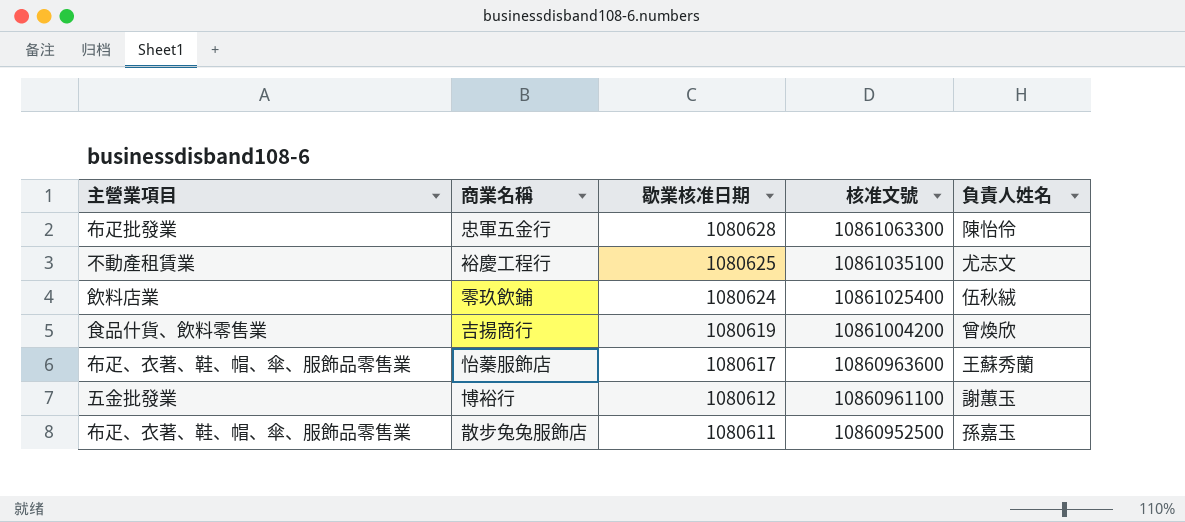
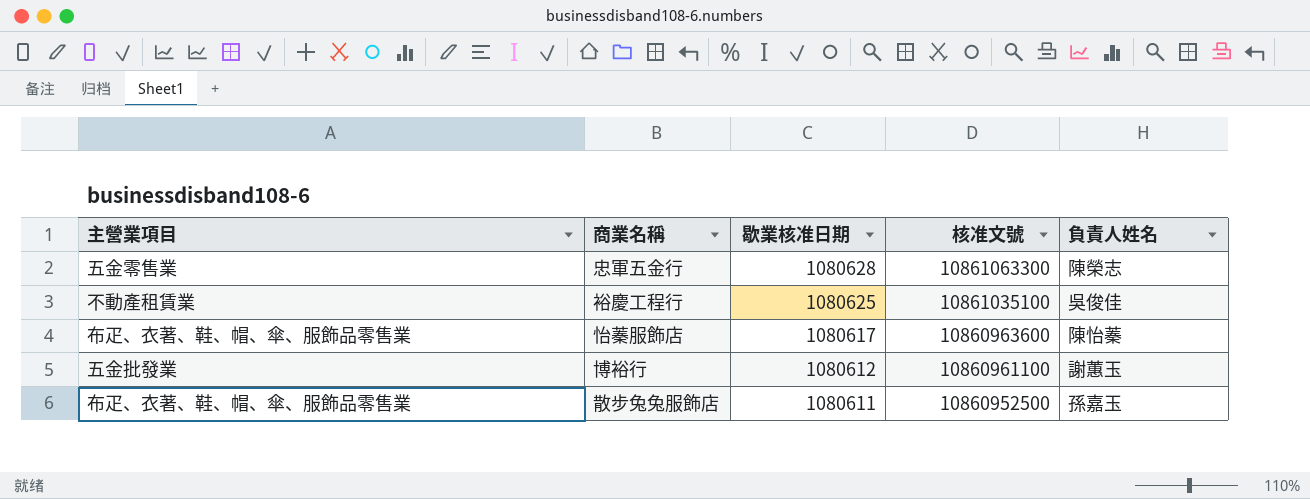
row 零玖飲鋪: 飲料店業 | 1080624 | 10861025400 | 伍秋絨 -> none
row 吉揚商行: 食品什貨、飲料零售業 | 1080619 | 10861004200 | 曾煥欣 -> none
忠軍五金行 | 主營業項目: 布疋批發業 -> 五金零售業
忠軍五金行 | 負責人姓名: 陳怡伶 -> 陳榮志
裕慶工程行 | 負責人姓名: 尤志文 -> 吳俊佳
怡蓁服飾店 | 負責人姓名: 王蘇秀蘭 -> 陳怡蓁

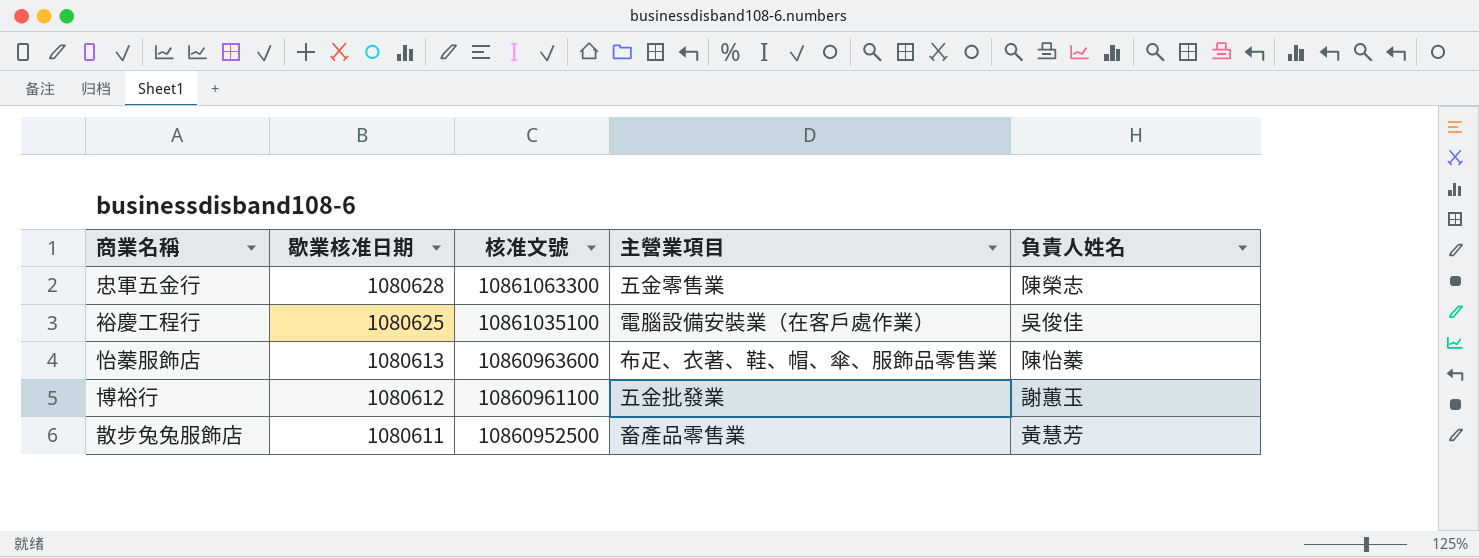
column 主營業項目 | position: 1 -> 4
裕慶工程行 | 主營業項目: 不動產租賃業 -> 電腦設備安裝業（在客戶處作業）
怡蓁服飾店 | 歇業核准日期: 1080617 -> 1080613
散步兔兔服飾店 | 主營業項目: 布疋、衣著、鞋、帽、傘、服飾品零售業 -> 畜產品零售業
散步兔兔服飾店 | 負責人姓名: 孫嘉玉 -> 黃慧芳

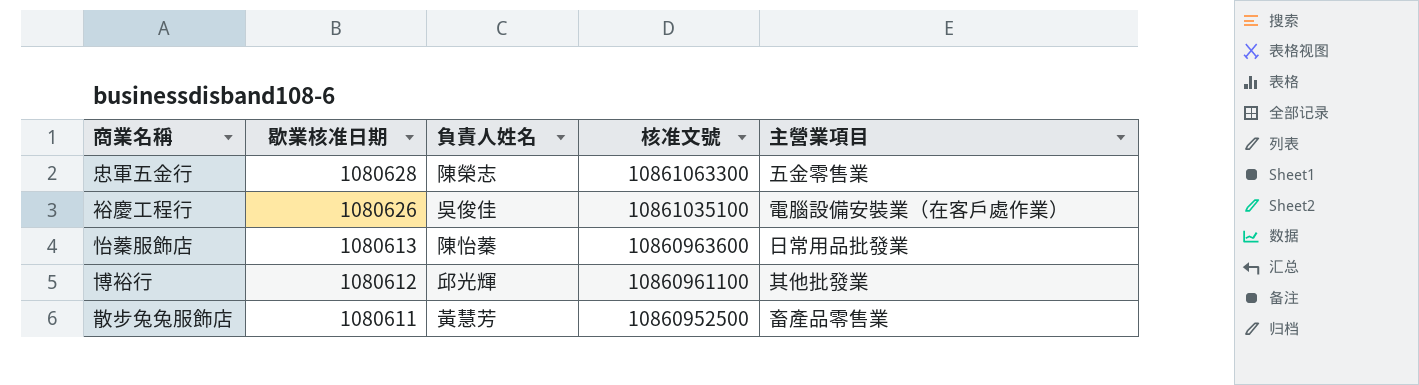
column 負責人姓名 | position: 5 -> 3
裕慶工程行 | 歇業核准日期: 1080625 -> 1080626
怡蓁服飾店 | 主營業項目: 布疋、衣著、鞋、帽、傘、服飾品零售業 -> 日常用品批發業
博裕行 | 負責人姓名: 謝蕙玉 -> 邱光輝
博裕行 | 主營業項目: 五金批發業 -> 其他批發業

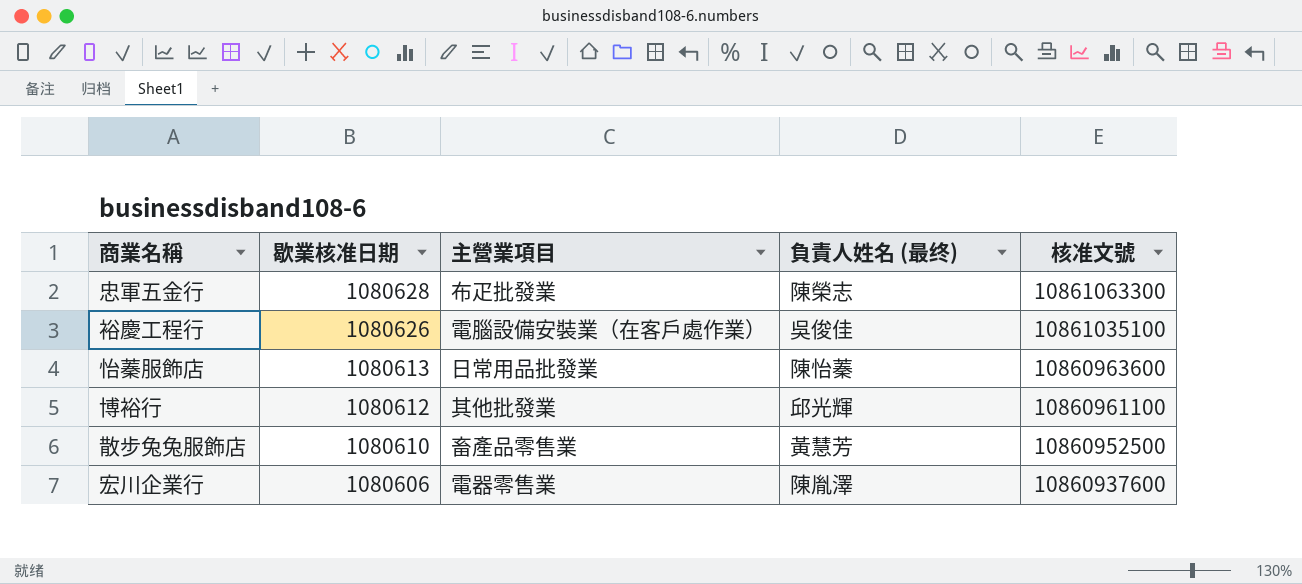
column 主營業項目 | position: 5 -> 3
column name: 負責人姓名 -> 負責人姓名 (最终)
忠軍五金行 | 主營業項目: 五金零售業 -> 布疋批發業
散步兔兔服飾店 | 歇業核准日期: 1080611 -> 1080610
row 宏川企業行: none -> 1080606 | 電器零售業 | 陳胤澤 | 10860937600

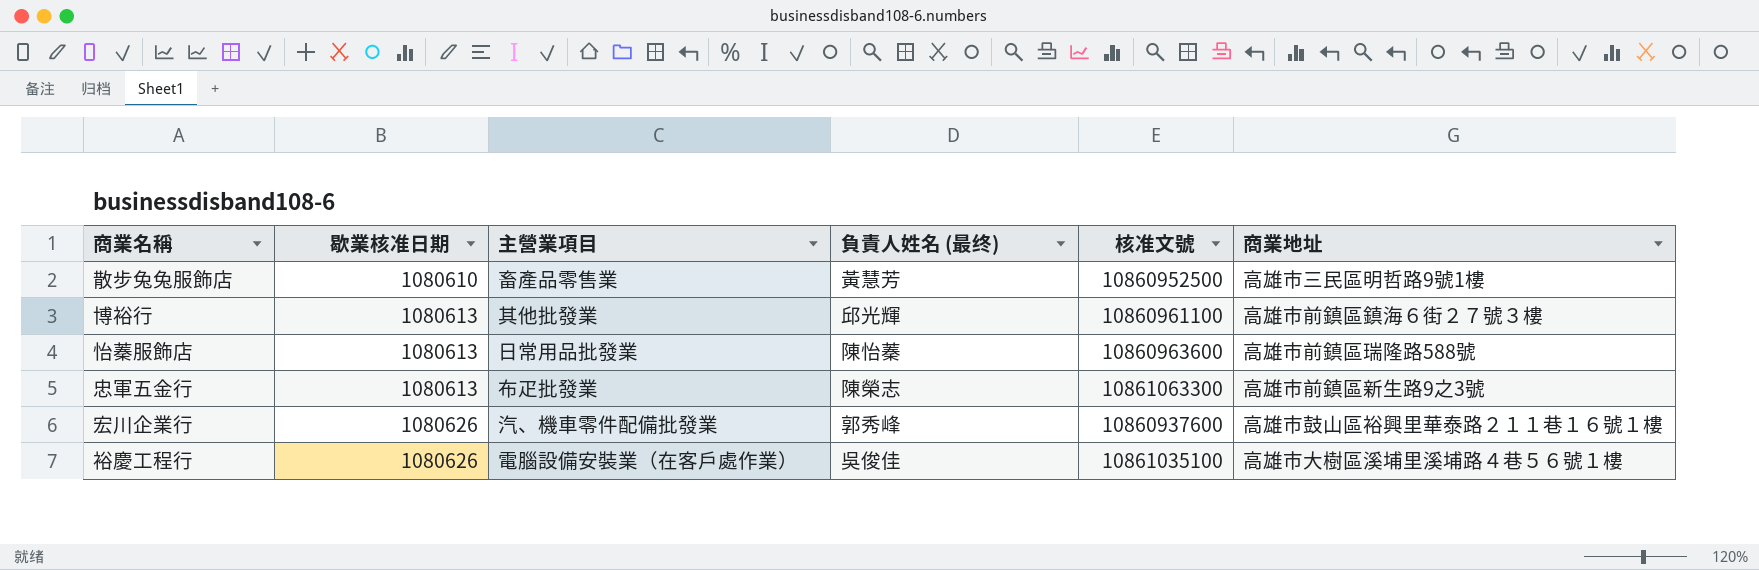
row order: 歇業核准日期 descending -> 歇業核准日期 ascending
column 商業地址 | position: none -> 6
博裕行 | 歇業核准日期: 1080612 -> 1080613
忠軍五金行 | 歇業核准日期: 1080628 -> 1080613
宏川企業行 | 歇業核准日期: 1080606 -> 1080626
宏川企業行 | 主營業項目: 電器零售業 -> 汽、機車零件配備批發業
宏川企業行 | 負責人姓名 (最终): 陳胤澤 -> 郭秀峰

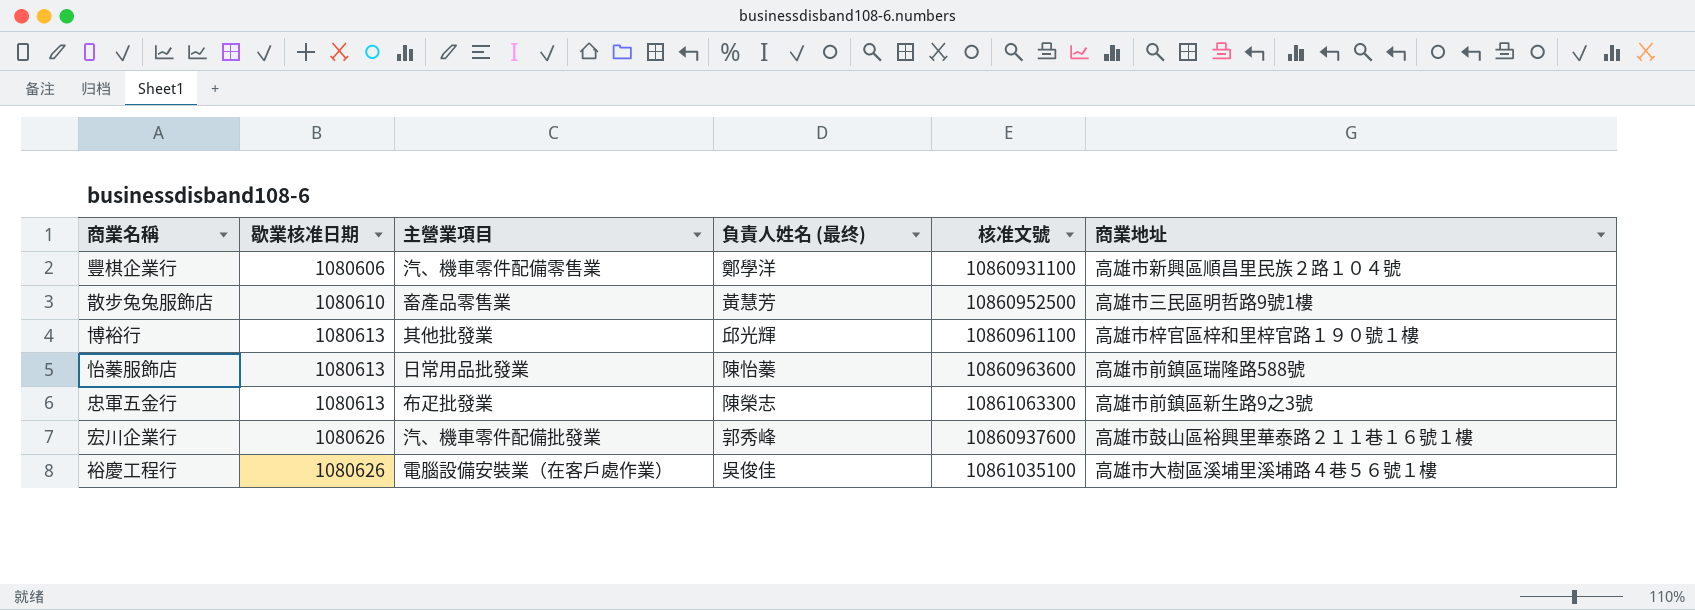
row 豐棋企業行: none -> 1080606 | 汽、機車零件配備零售業 | 鄭學洋 | 10860931100 | 高雄市新興區順昌里民族２路１０４號
博裕行 | 商業地址: 高雄市前鎮區鎮海６街２７號３樓 -> 高雄市梓官區梓和里梓官路１９０號１樓

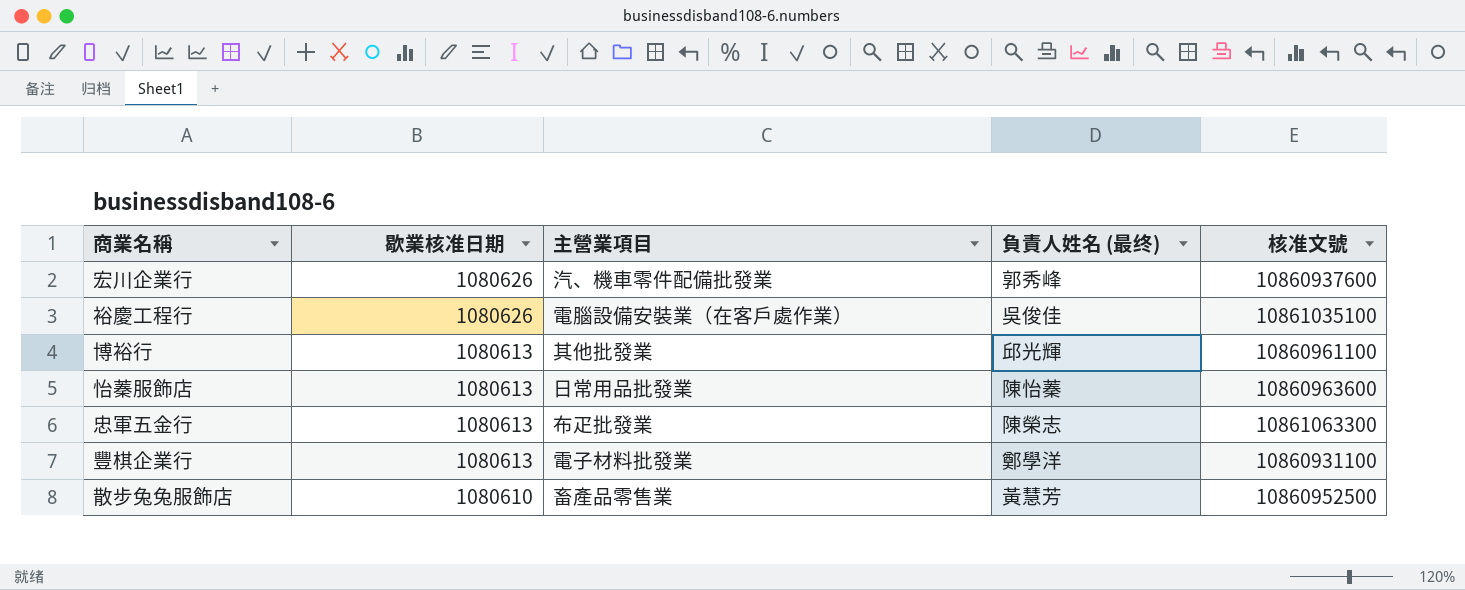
row order: 歇業核准日期 ascending -> 歇業核准日期 descending
column 商業地址 | position: 6 -> none
豐棋企業行 | 歇業核准日期: 1080606 -> 1080613
豐棋企業行 | 主營業項目: 汽、機車零件配備零售業 -> 電子材料批發業

